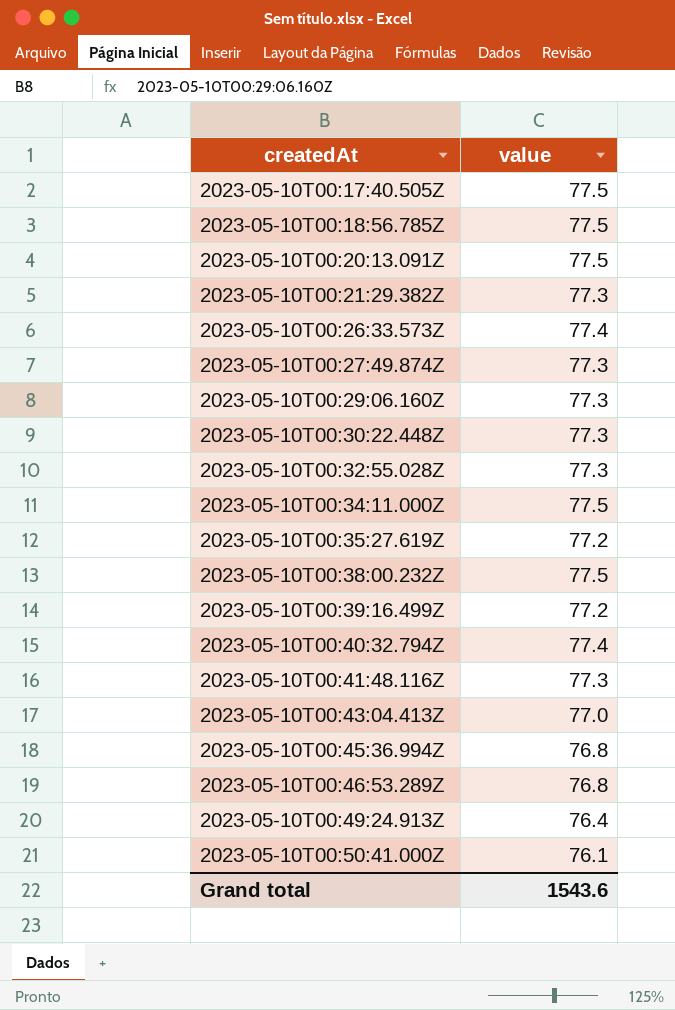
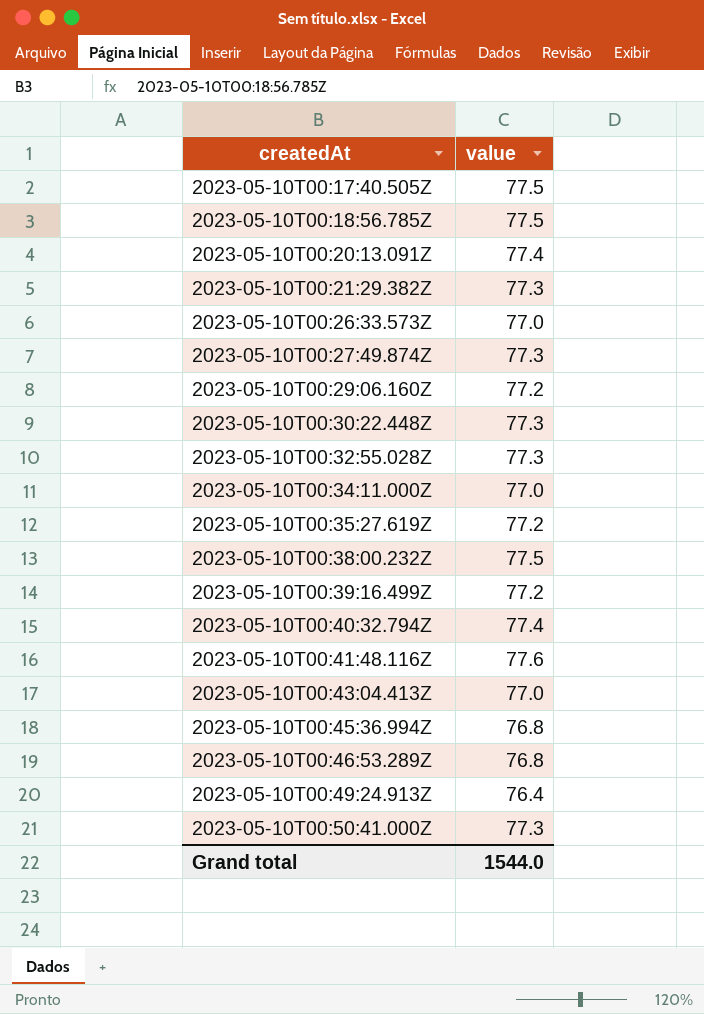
2023-05-10T00:20:13.091Z | value: 77.5 -> 77.4
2023-05-10T00:26:33.573Z | value: 77.4 -> 77.0
2023-05-10T00:29:06.160Z | value: 77.3 -> 77.2
2023-05-10T00:34:11.000Z | value: 77.5 -> 77.0
2023-05-10T00:41:48.116Z | value: 77.3 -> 77.6
2023-05-10T00:50:41.000Z | value: 76.1 -> 77.3
Grand total | value: 1543.6 -> 1544.0

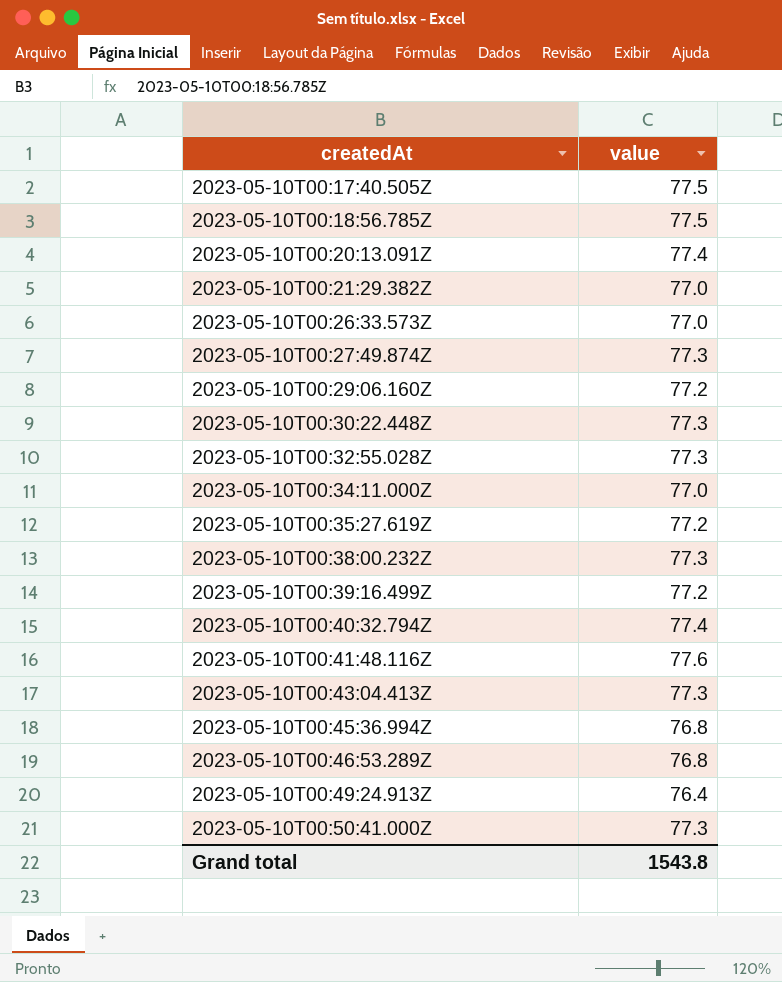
2023-05-10T00:21:29.382Z | value: 77.3 -> 77.0
2023-05-10T00:38:00.232Z | value: 77.5 -> 77.3
2023-05-10T00:43:04.413Z | value: 77.0 -> 77.3
Grand total | value: 1544.0 -> 1543.8

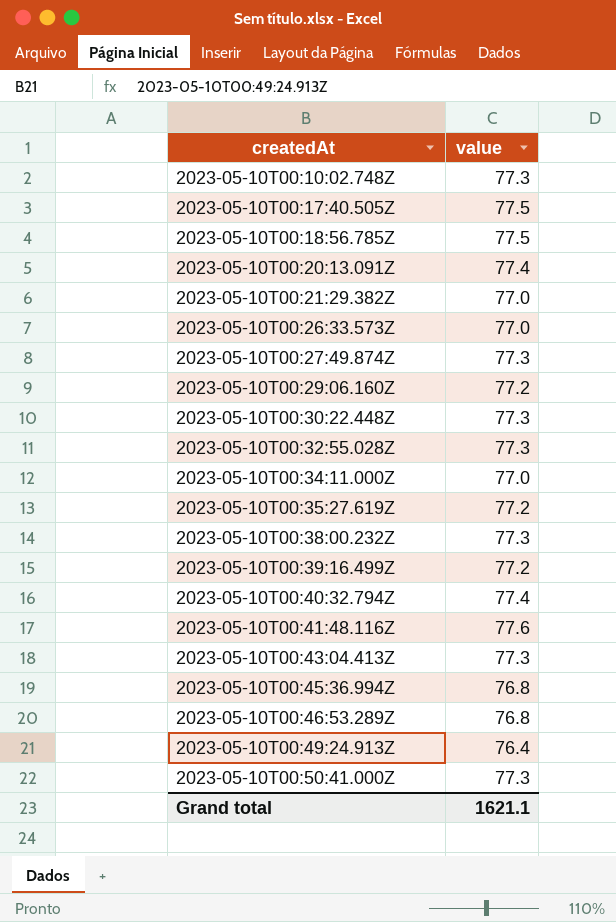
row 2023-05-10T00:10:02.748Z: none -> 77.3
Grand total | value: 1543.8 -> 1621.1

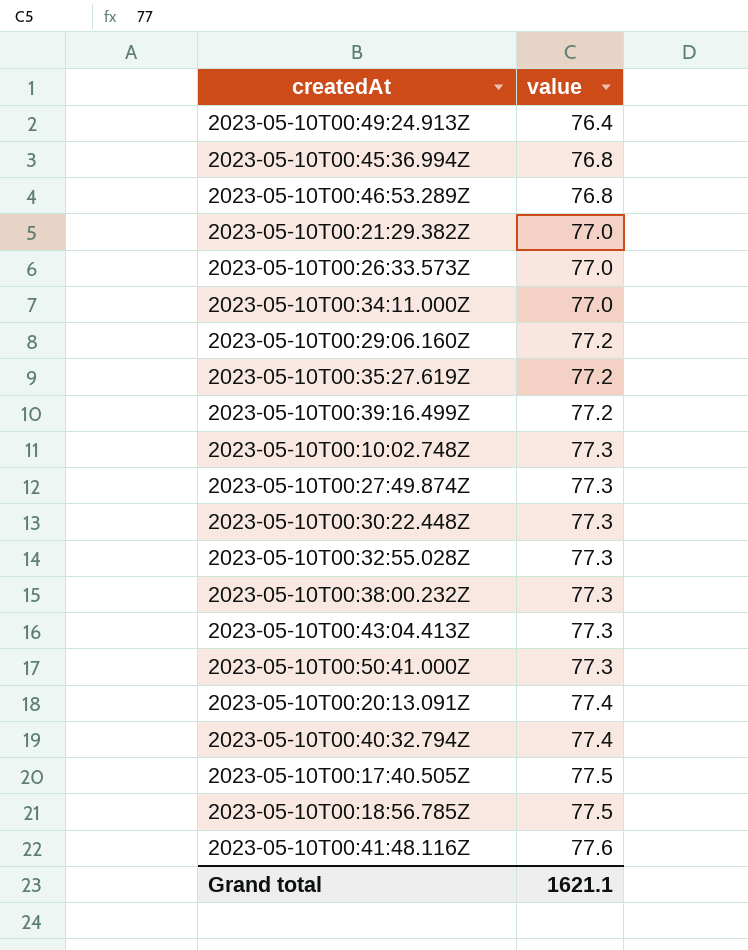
row order: createdAt ascending -> value ascending

